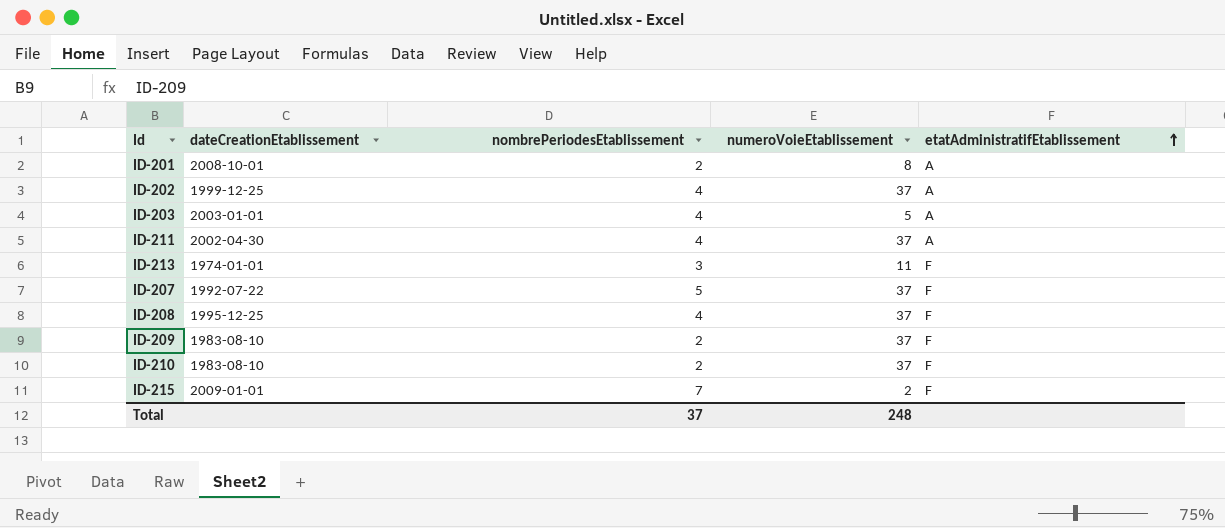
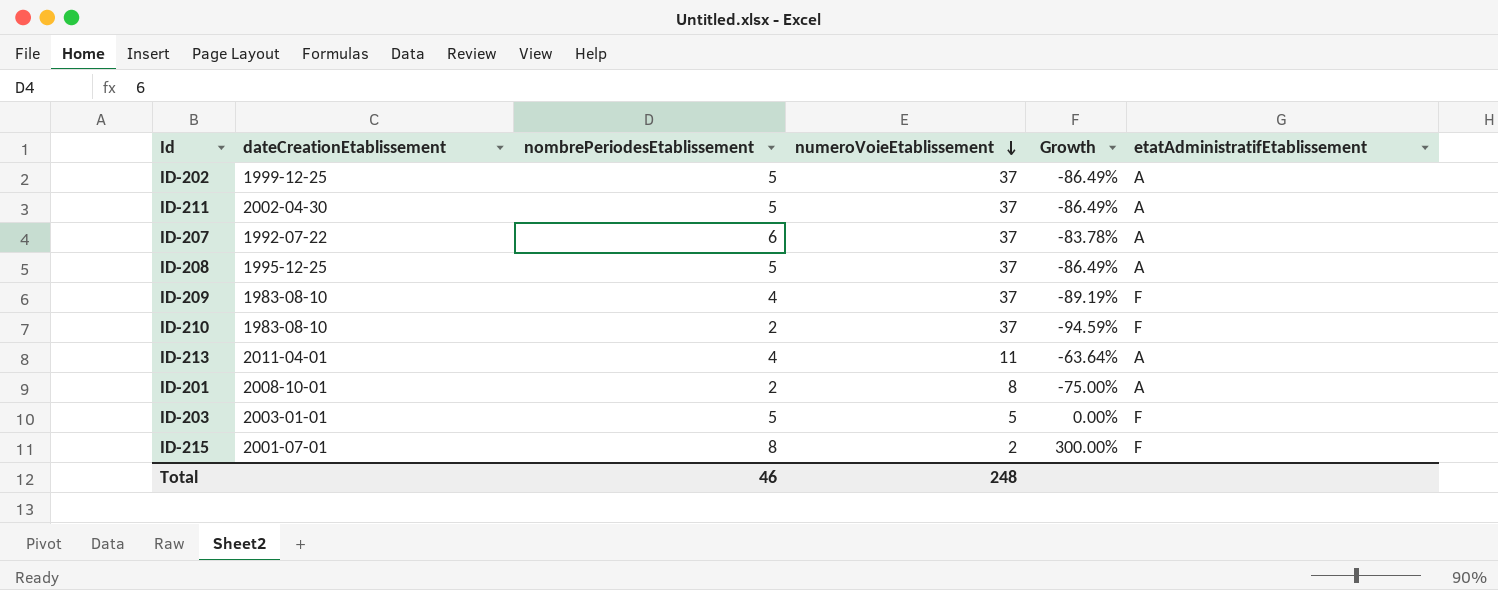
row order: etatAdministratifEtablissement ascending -> numeroVoieEtablissement descending
column Growth | formula: none -> ([nombrePeriodesEtablissement] - [numeroVoieEtablissement]) / [numeroVoieEtablissement]
ID-202 | nombrePeriodesEtablissement: 4 -> 5
ID-211 | nombrePeriodesEtablissement: 4 -> 5
ID-207 | nombrePeriodesEtablissement: 5 -> 6
ID-207 | etatAdministratifEtablissement: F -> A
ID-208 | nombrePeriodesEtablissement: 4 -> 5
ID-208 | etatAdministratifEtablissement: F -> A
ID-209 | nombrePeriodesEtablissement: 2 -> 4
ID-213 | dateCreationEtablissement: 1974-01-01 -> 2011-04-01
ID-213 | nombrePeriodesEtablissement: 3 -> 4
ID-213 | etatAdministratifEtablissement: F -> A
ID-203 | nombrePeriodesEtablissement: 4 -> 5
ID-203 | etatAdministratifEtablissement: A -> F
ID-215 | dateCreationEtablissement: 2009-01-01 -> 2001-07-01
ID-215 | nombrePeriodesEtablissement: 7 -> 8
Total | nombrePeriodesEtablissement: 37 -> 46

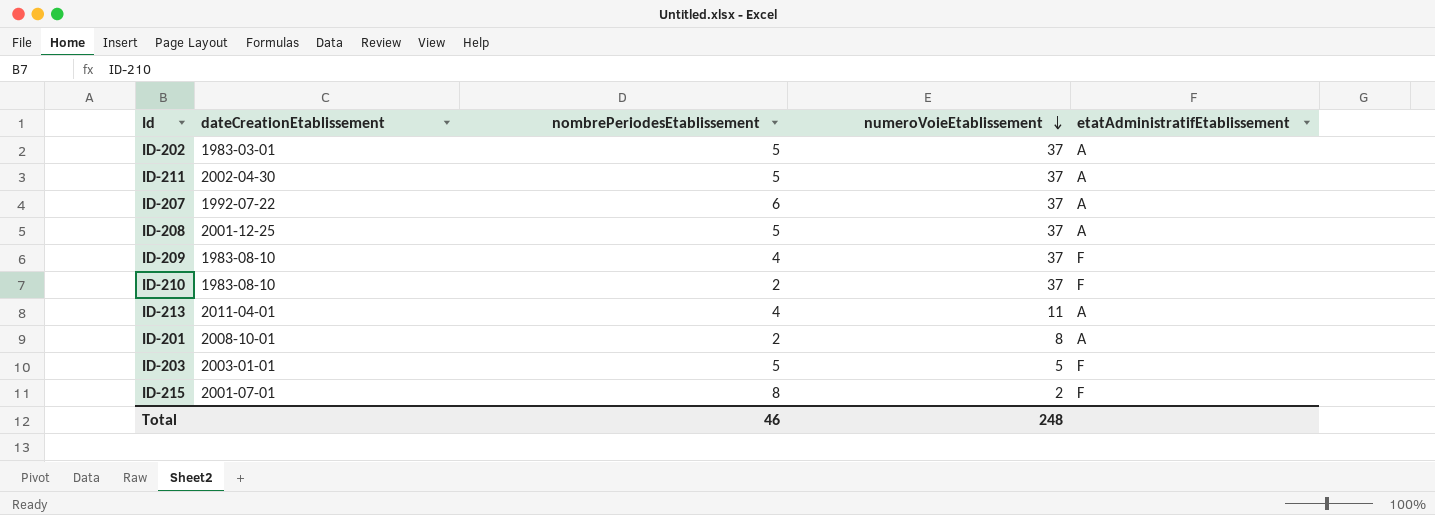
column Growth | formula: ([nombrePeriodesEtablissement] - [numeroVoieEtablissement]) / [numeroVoieEtablissement] -> none
ID-202 | dateCreationEtablissement: 1999-12-25 -> 1983-03-01
ID-208 | dateCreationEtablissement: 1995-12-25 -> 2001-12-25

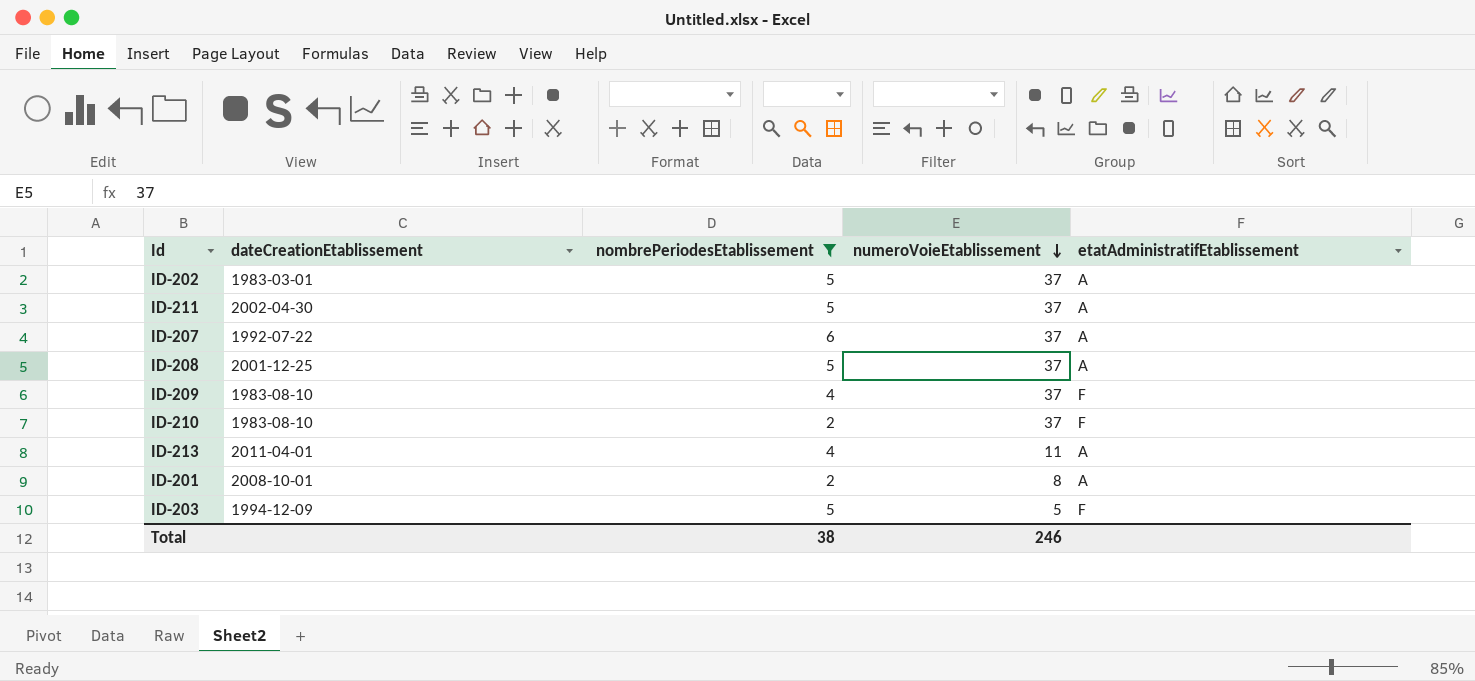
filter: none -> nombrePeriodesEtablissement != 8
ID-203 | dateCreationEtablissement: 2003-01-01 -> 1994-12-09
Total | nombrePeriodesEtablissement: 46 -> 38
Total | numeroVoieEtablissement: 248 -> 246

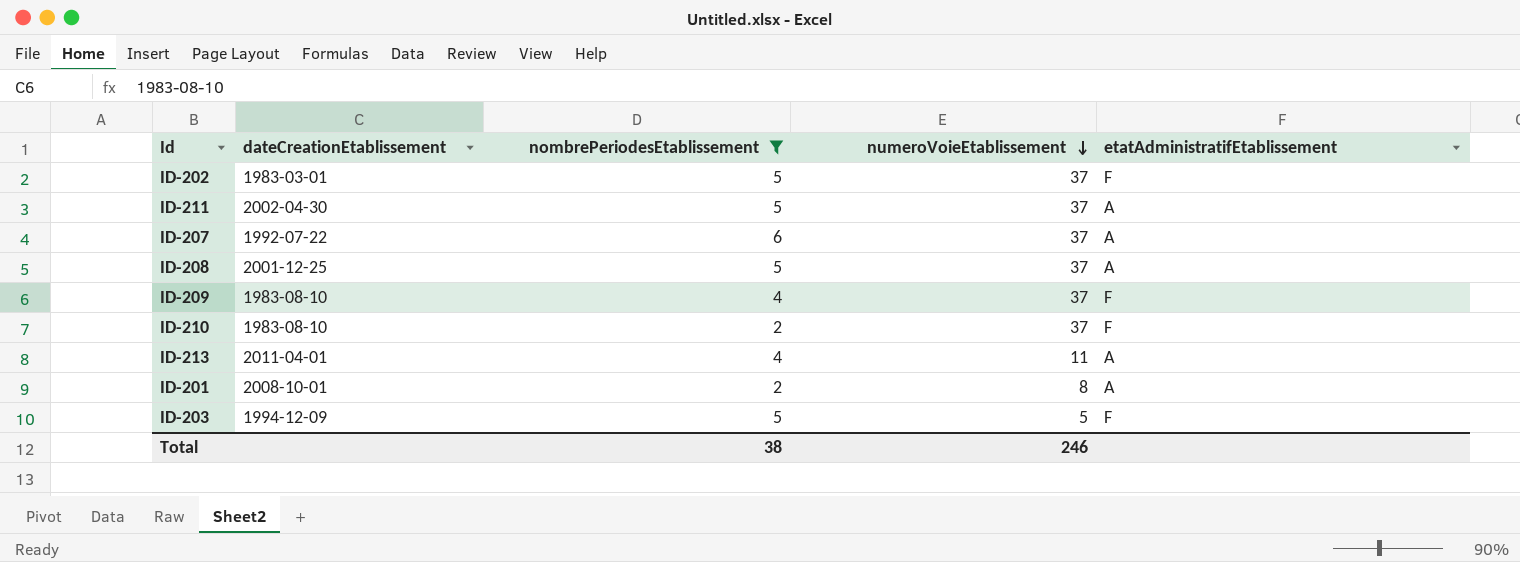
ID-202 | etatAdministratifEtablissement: A -> F

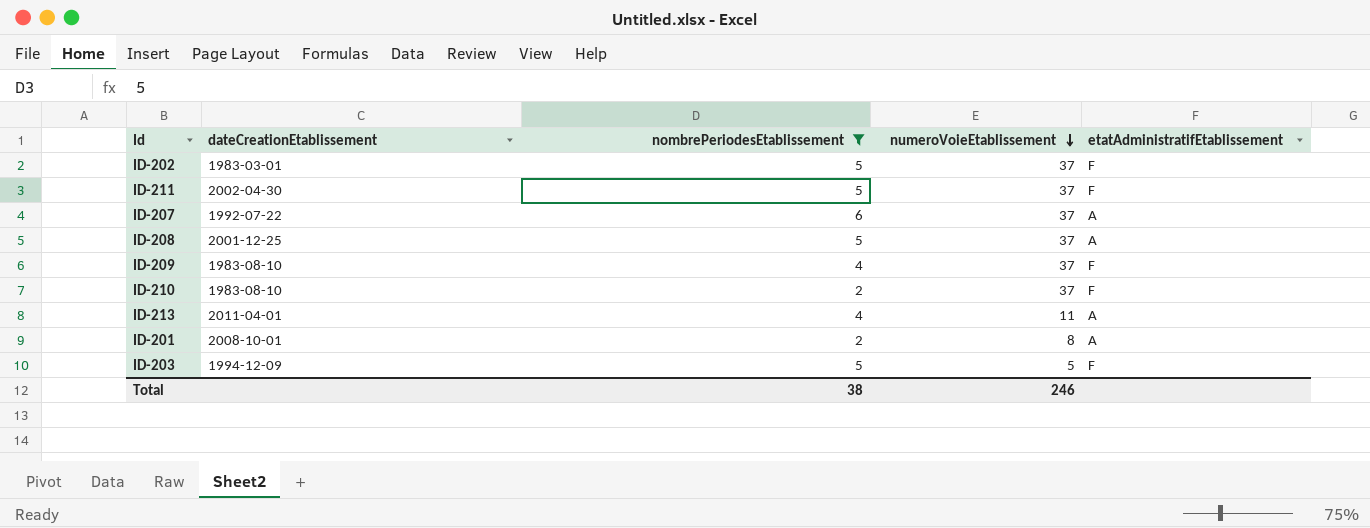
ID-211 | etatAdministratifEtablissement: A -> F

